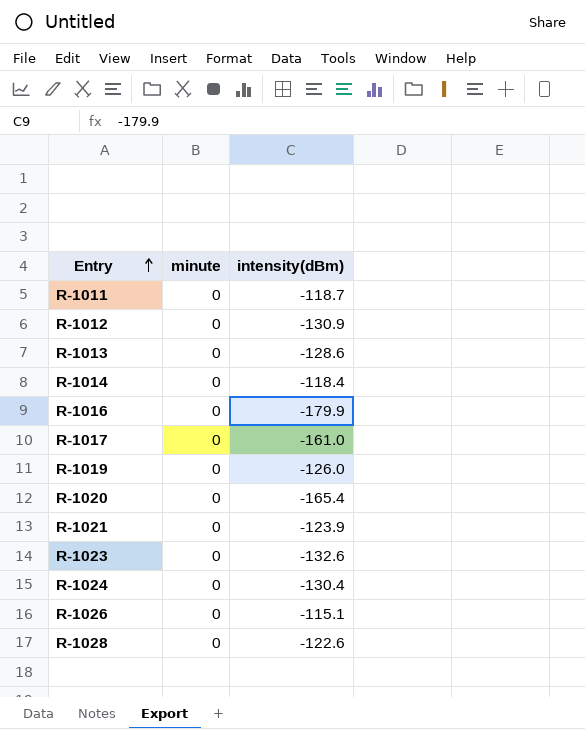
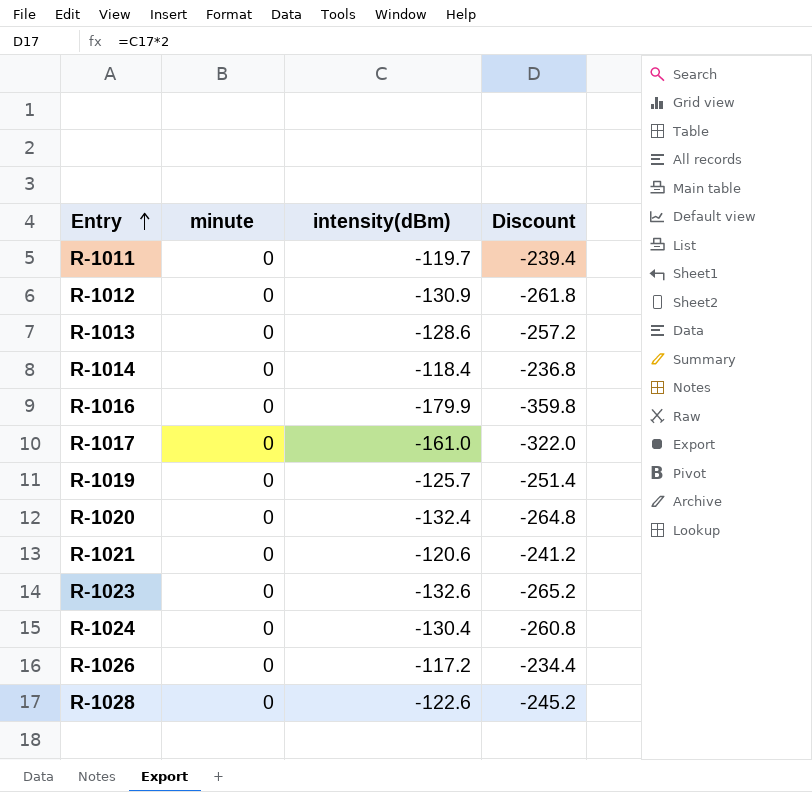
column Discount | formula: none -> [intensity(dBm)] * 2
R-1011 | intensity(dBm): -118.7 -> -119.7
R-1019 | intensity(dBm): -126.0 -> -125.7
R-1020 | intensity(dBm): -165.4 -> -132.4
R-1021 | intensity(dBm): -123.9 -> -120.6
R-1026 | intensity(dBm): -115.1 -> -117.2

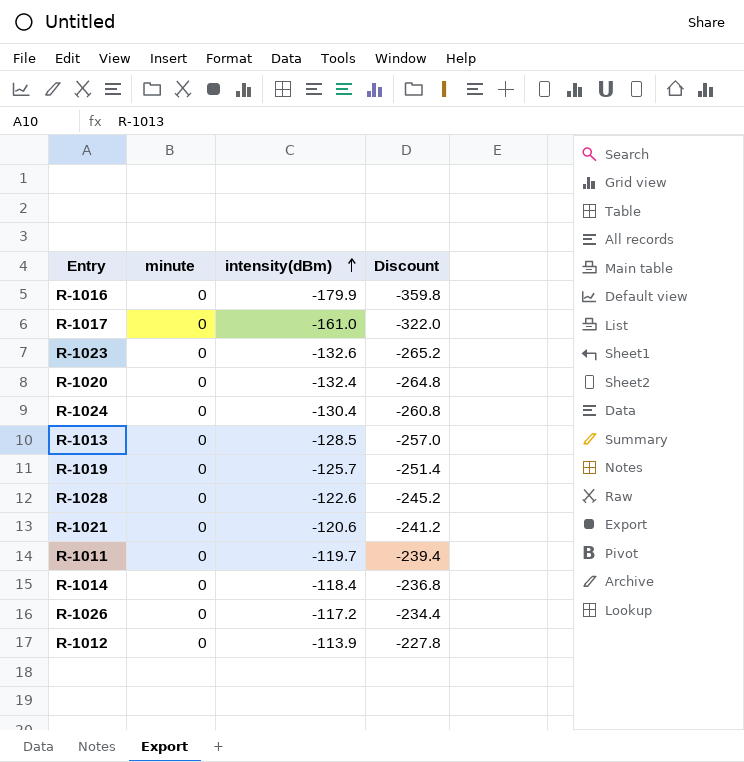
row order: Entry ascending -> intensity(dBm) ascending
R-1013 | intensity(dBm): -128.6 -> -128.5
R-1013 | Discount: -257.2 -> -257.0
R-1012 | intensity(dBm): -130.9 -> -113.9
R-1012 | Discount: -261.8 -> -227.8

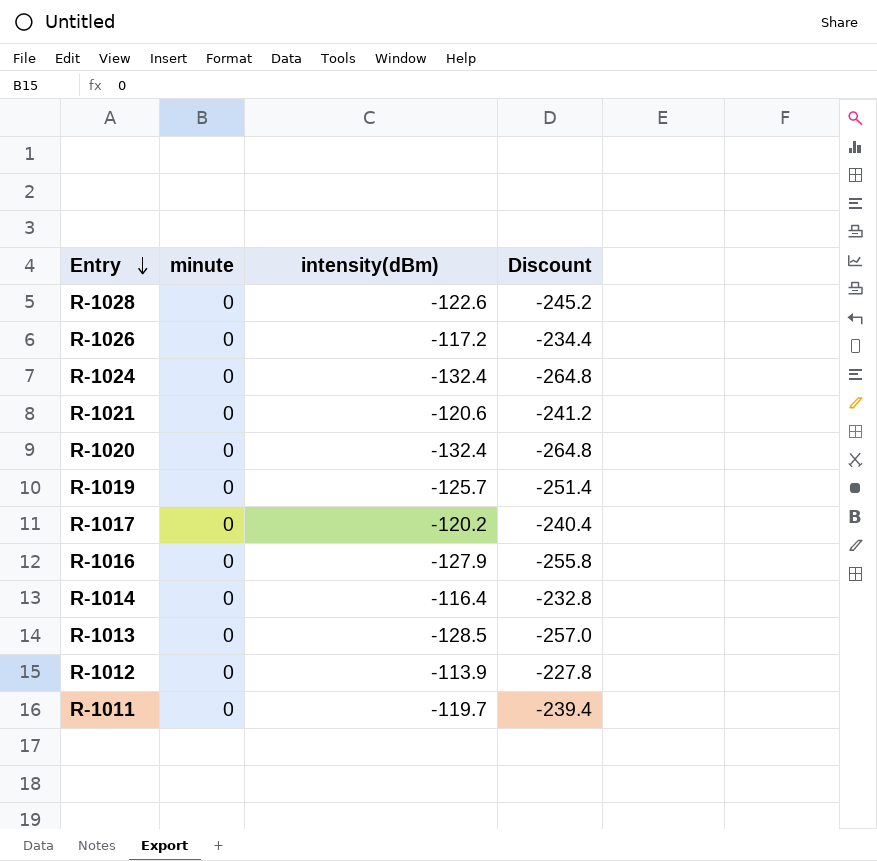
row order: intensity(dBm) ascending -> Entry descending
row R-1023: 0 | -132.6 | -265.2 -> none
R-1024 | intensity(dBm): -130.4 -> -132.4
R-1024 | Discount: -260.8 -> -264.8
R-1017 | intensity(dBm): -161.0 -> -120.2
R-1017 | Discount: -322.0 -> -240.4
R-1016 | intensity(dBm): -179.9 -> -127.9
R-1016 | Discount: -359.8 -> -255.8
R-1014 | intensity(dBm): -118.4 -> -116.4
R-1014 | Discount: -236.8 -> -232.8

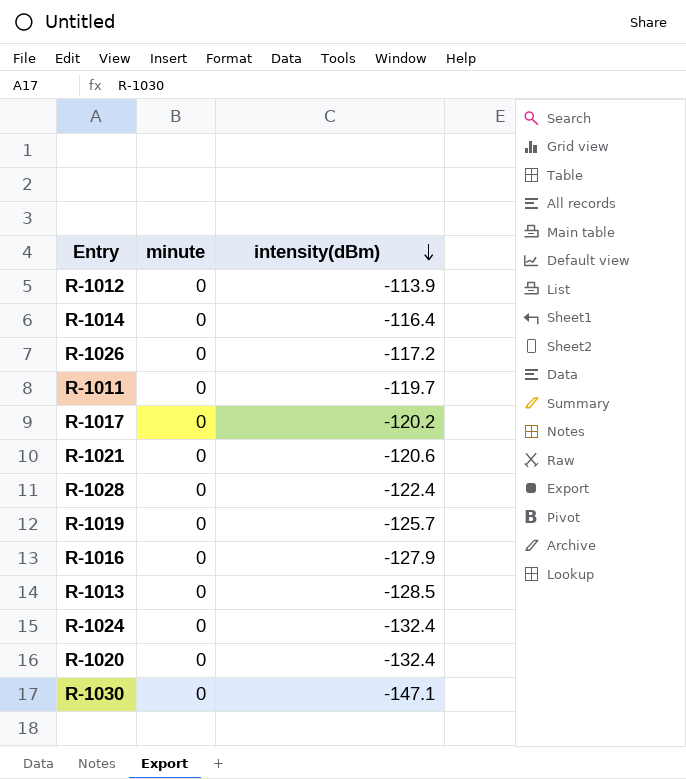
row order: Entry descending -> intensity(dBm) descending
column Discount | formula: [intensity(dBm)] * 2 -> none
R-1028 | intensity(dBm): -122.6 -> -122.4
row R-1030: none -> 0 | -147.1

